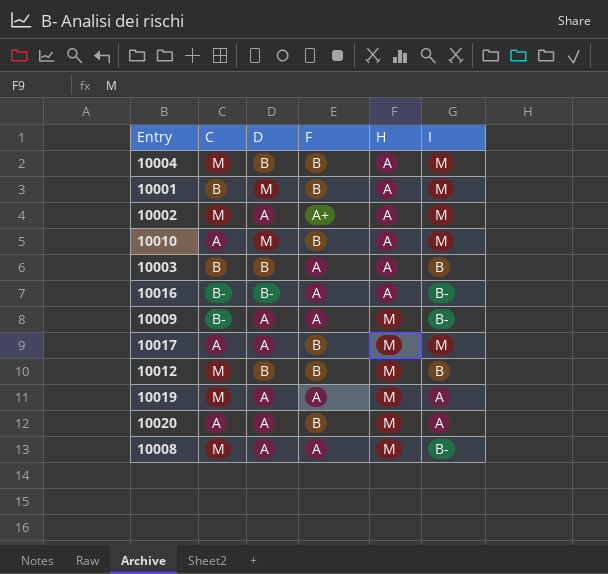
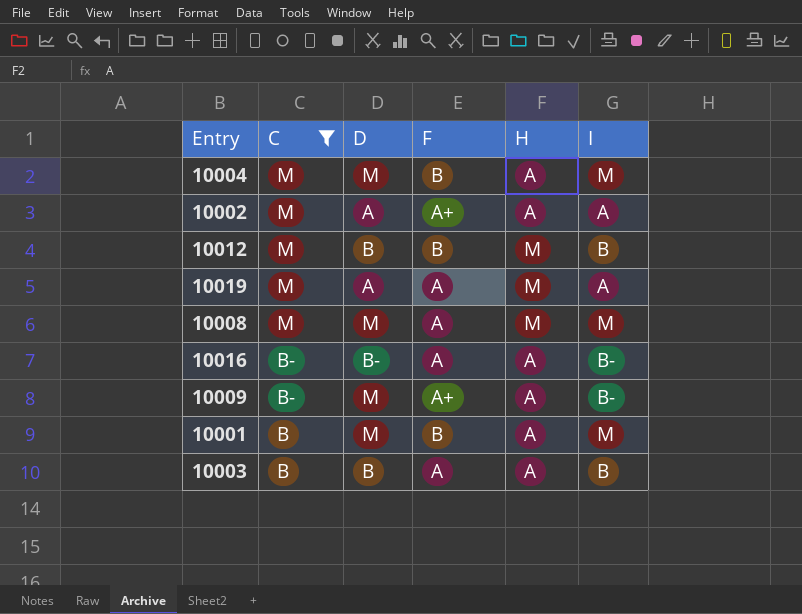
filter: none -> C != A
row order: H ascending -> C descending
10004 | D: B -> M
10002 | I: M -> A
10008 | D: A -> M
10008 | I: B- -> M
10009 | D: A -> M
10009 | F: A -> A+
10009 | H: M -> A

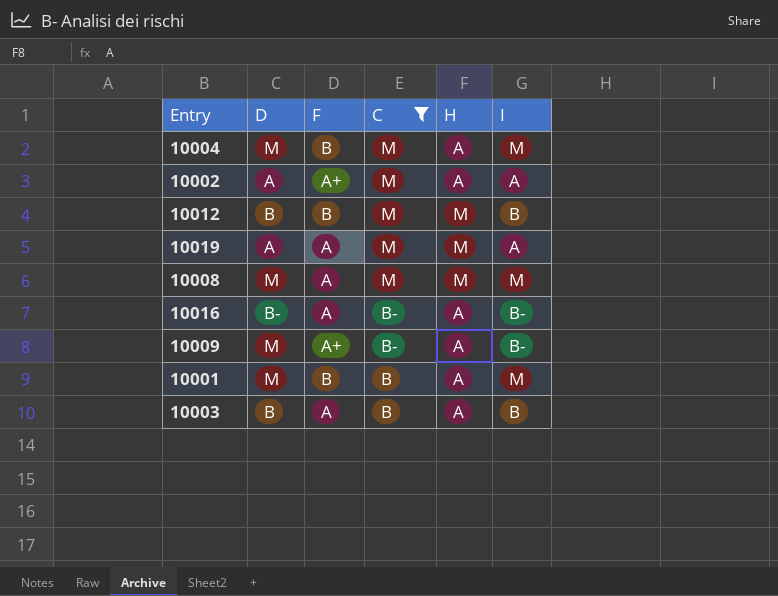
column C | position: 2 -> 4

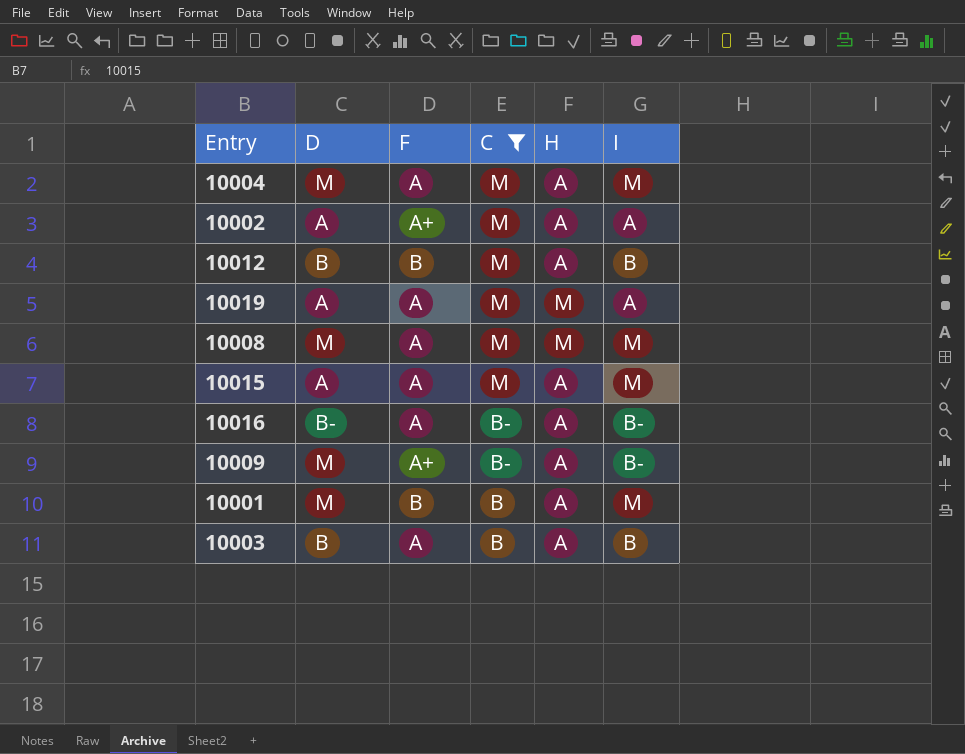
10004 | F: B -> A
10012 | H: M -> A
row 10015: none -> A | A | M | A | M

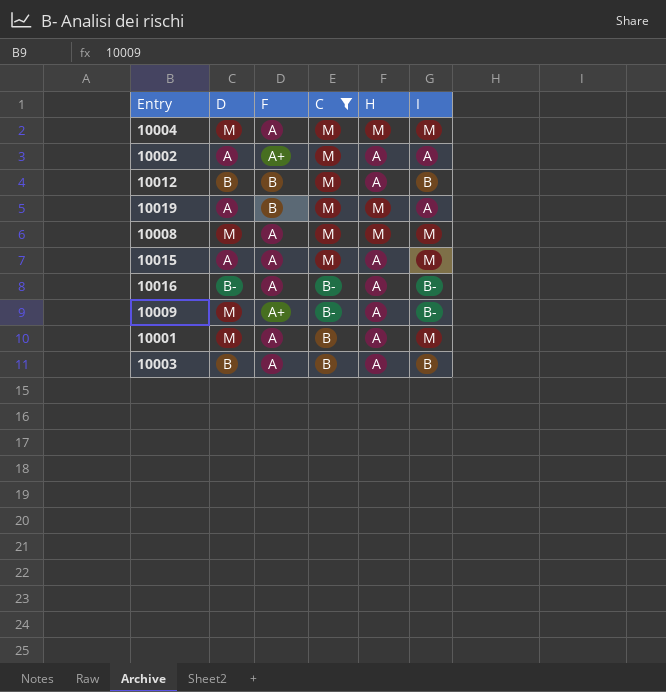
10004 | H: A -> M
10019 | F: A -> B
10001 | F: B -> A

